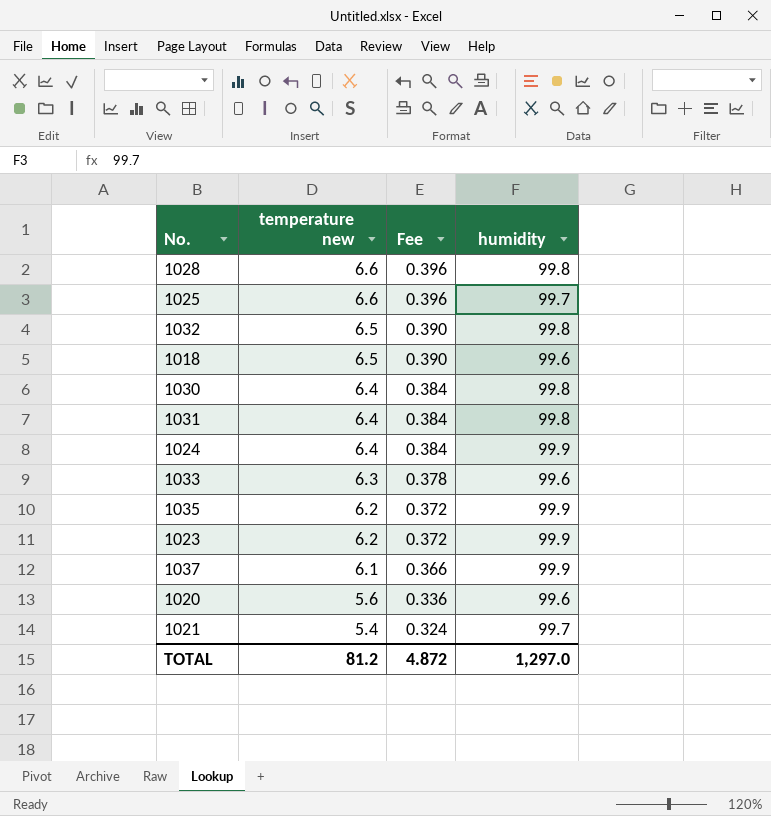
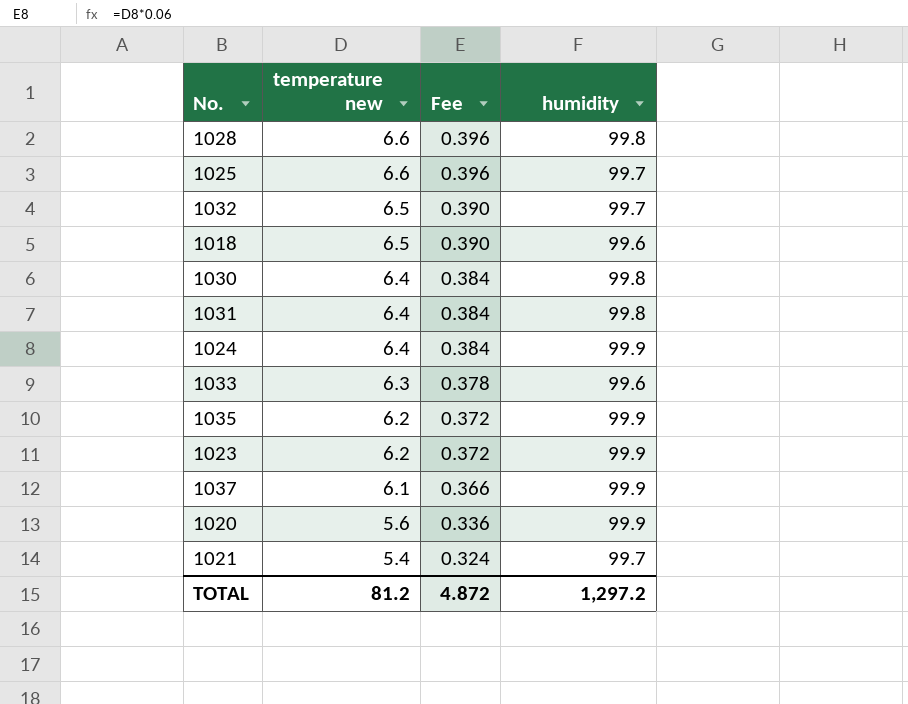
1032 | humidity: 99.8 -> 99.7
1020 | humidity: 99.6 -> 99.9
TOTAL | humidity: 1,297.0 -> 1,297.2

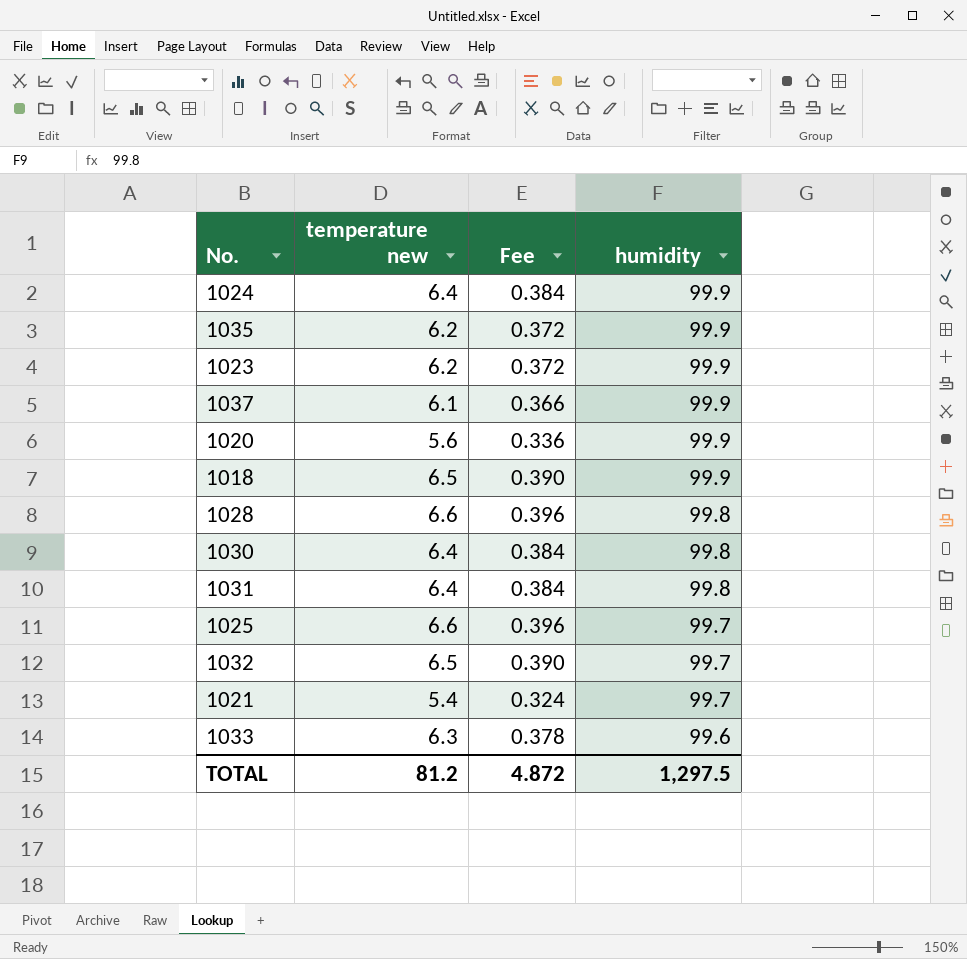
row order: temperature new descending -> humidity descending
1018 | humidity: 99.6 -> 99.9
TOTAL | humidity: 1,297.2 -> 1,297.5

